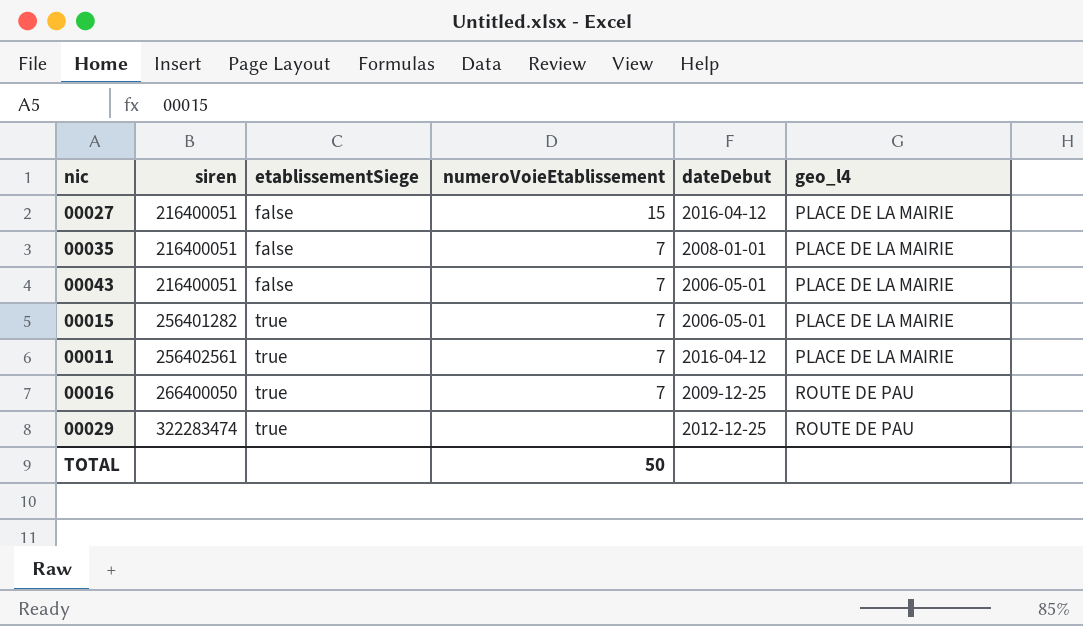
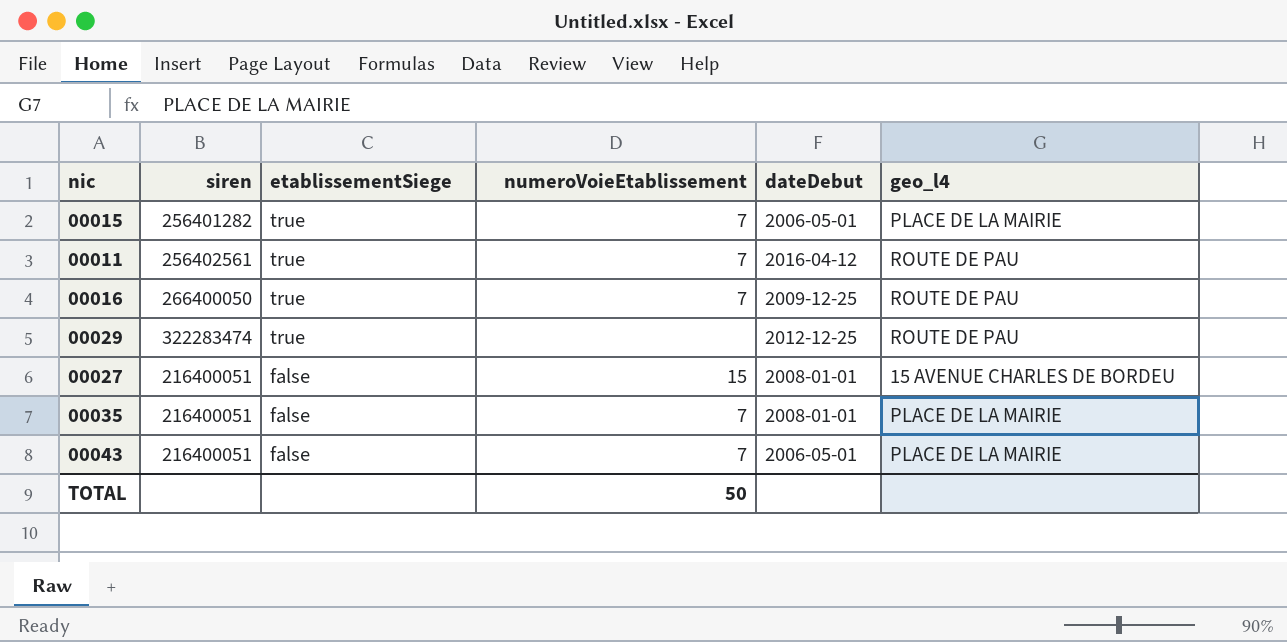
row order: siren ascending -> etablissementSiege descending
00011 | geo_l4: PLACE DE LA MAIRIE -> ROUTE DE PAU
00027 | dateDebut: 2016-04-12 -> 2008-01-01
00027 | geo_l4: PLACE DE LA MAIRIE -> 15 AVENUE CHARLES DE BORDEU

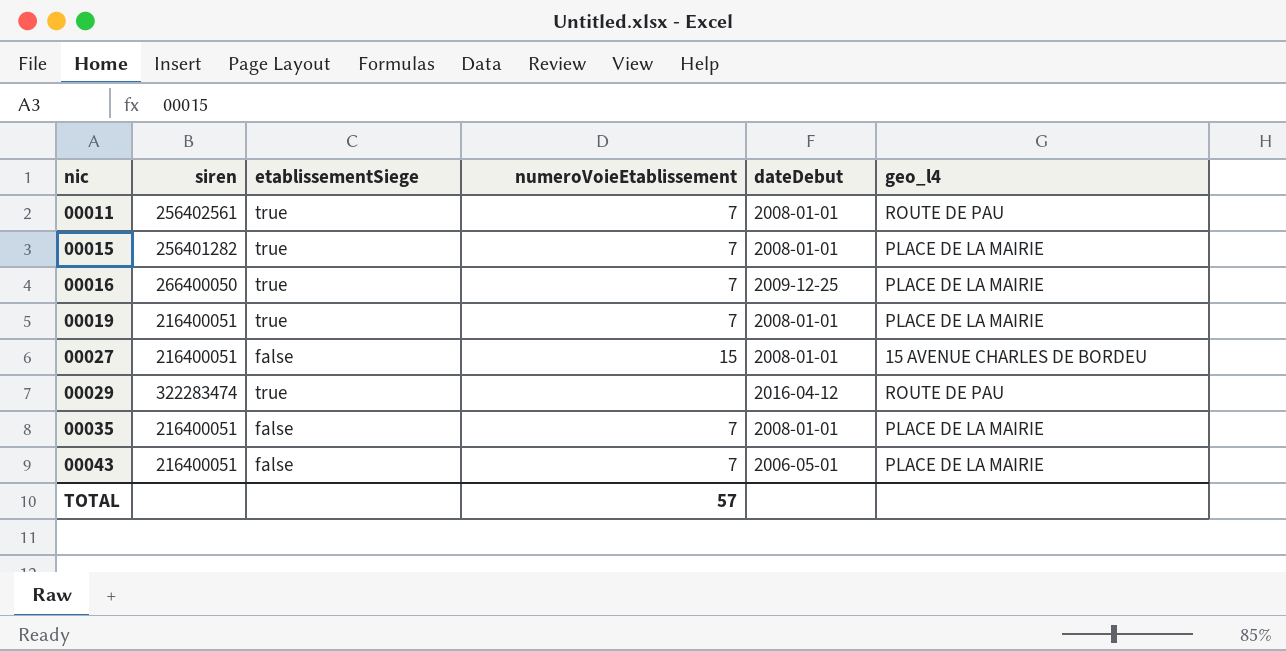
row order: etablissementSiege descending -> nic ascending
00011 | dateDebut: 2016-04-12 -> 2008-01-01
00015 | dateDebut: 2006-05-01 -> 2008-01-01
00016 | geo_l4: ROUTE DE PAU -> PLACE DE LA MAIRIE
row 00019: none -> 216400051 | true | 7 | 2008-01-01 | PLACE DE LA MAIRIE
00029 | dateDebut: 2012-12-25 -> 2016-04-12
TOTAL | numeroVoieEtablissement: 50 -> 57

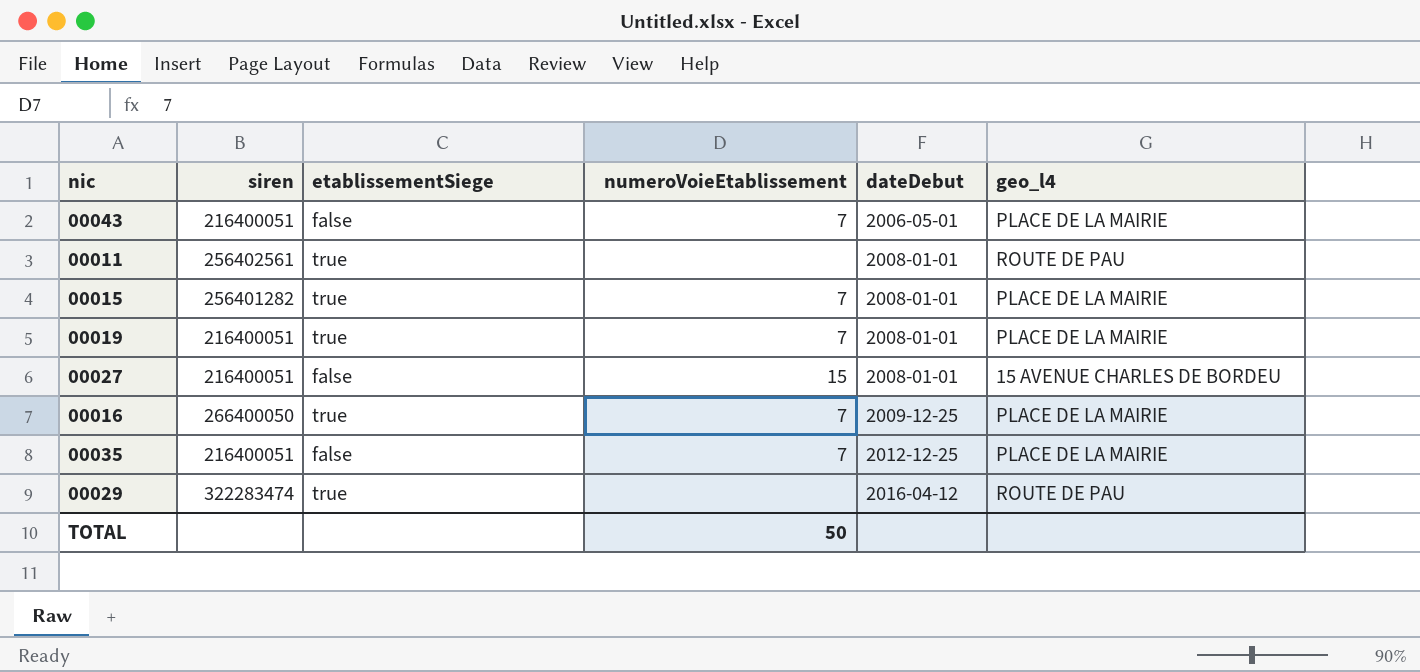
row order: nic ascending -> dateDebut ascending
00011 | numeroVoieEtablissement: 7 -> none
00035 | dateDebut: 2008-01-01 -> 2012-12-25
TOTAL | numeroVoieEtablissement: 57 -> 50

